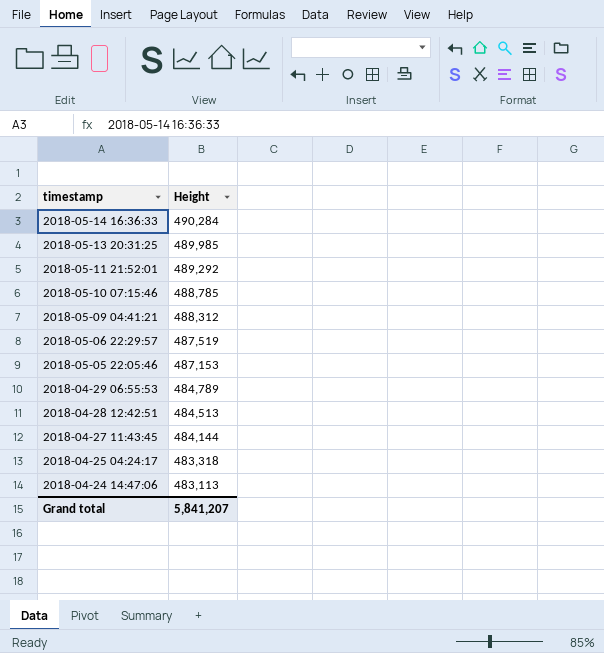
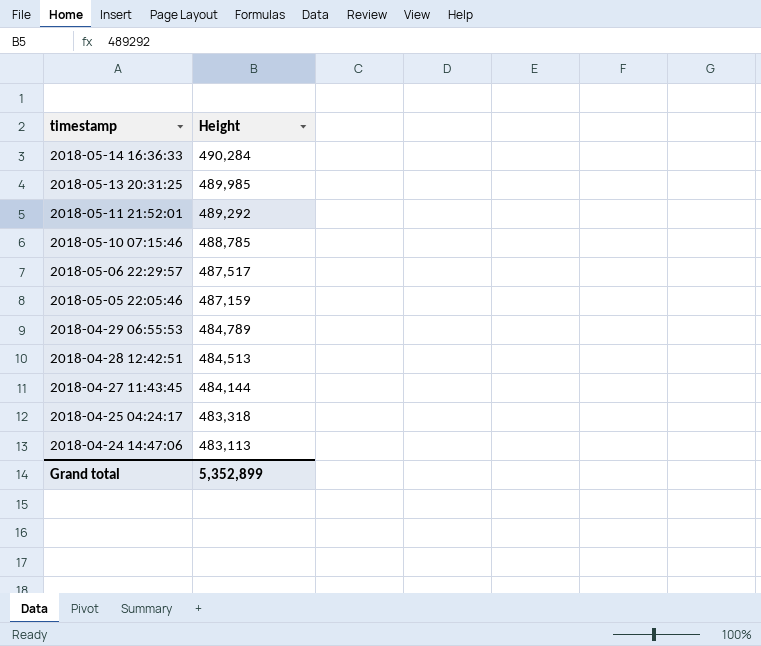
row 2018-05-09 04:41:21: 488,312 -> none
2018-05-06 22:29:57 | Height: 487,519 -> 487,517
2018-05-05 22:05:46 | Height: 487,153 -> 487,159
Grand total | Height: 5,841,207 -> 5,352,899

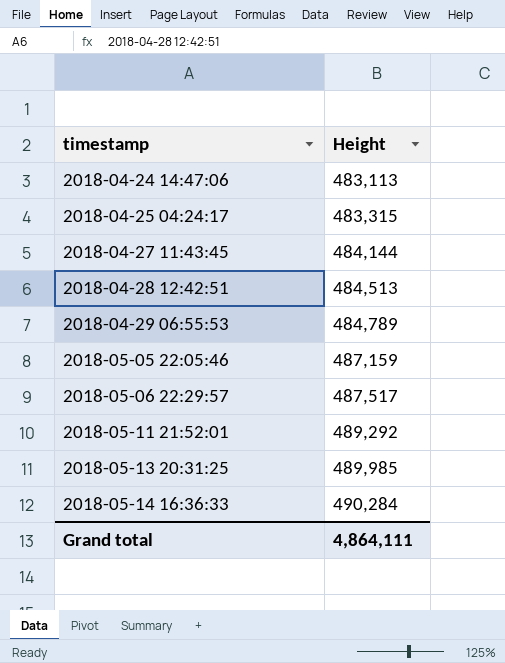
row order: timestamp descending -> timestamp ascending
row 2018-05-10 07:15:46: 488,785 -> none
2018-04-25 04:24:17 | Height: 483,318 -> 483,315
Grand total | Height: 5,352,899 -> 4,864,111

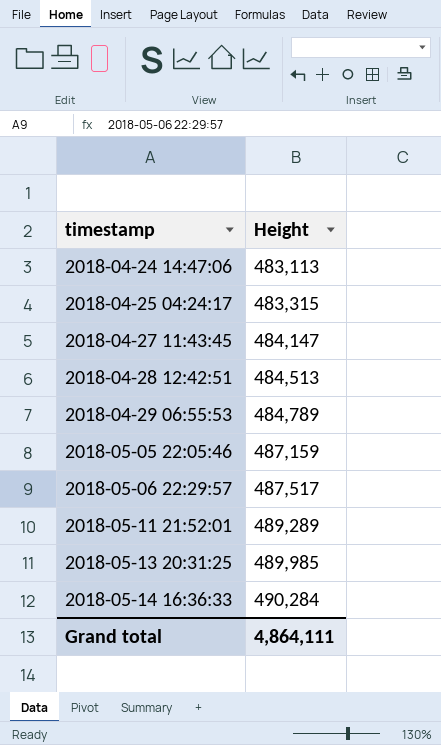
2018-04-27 11:43:45 | Height: 484,144 -> 484,147
2018-05-11 21:52:01 | Height: 489,292 -> 489,289

